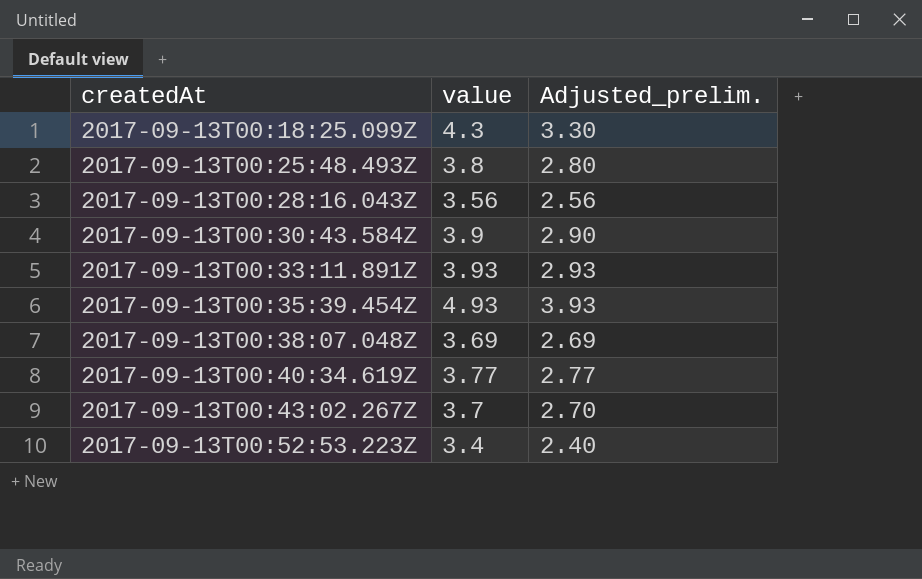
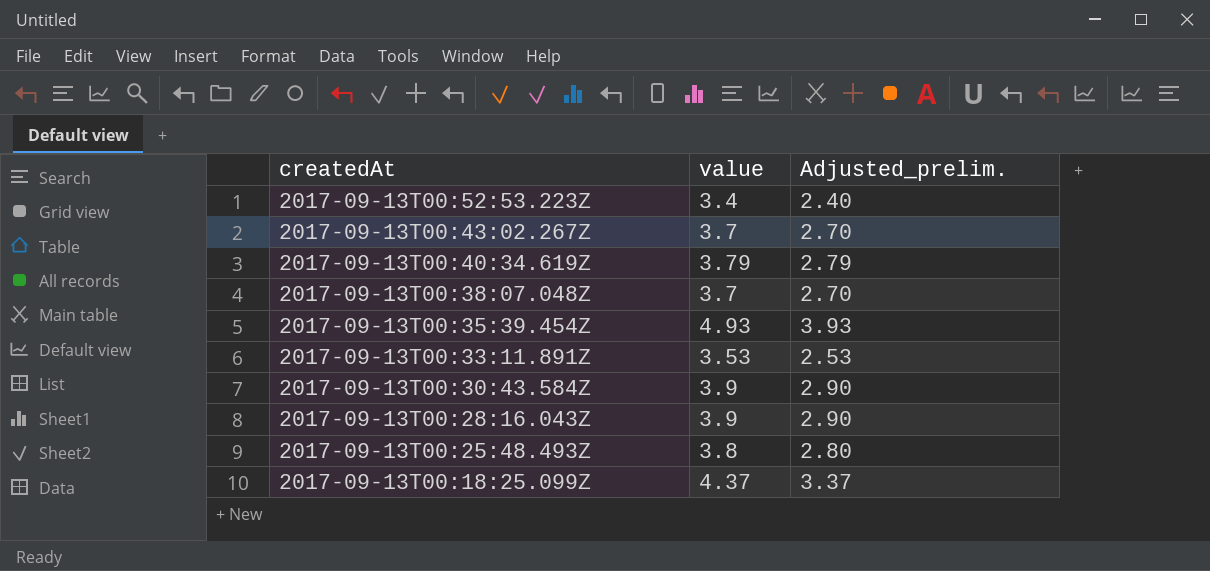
row order: createdAt ascending -> createdAt descending
2017-09-13T00:40:34.619Z | value: 3.77 -> 3.79
2017-09-13T00:40:34.619Z | Adjusted_prelim.: 2.77 -> 2.79
2017-09-13T00:38:07.048Z | value: 3.69 -> 3.7
2017-09-13T00:38:07.048Z | Adjusted_prelim.: 2.69 -> 2.70
2017-09-13T00:33:11.891Z | value: 3.93 -> 3.53
2017-09-13T00:33:11.891Z | Adjusted_prelim.: 2.93 -> 2.53
2017-09-13T00:28:16.043Z | value: 3.56 -> 3.9
2017-09-13T00:28:16.043Z | Adjusted_prelim.: 2.56 -> 2.90
2017-09-13T00:18:25.099Z | value: 4.3 -> 4.37
2017-09-13T00:18:25.099Z | Adjusted_prelim.: 3.30 -> 3.37

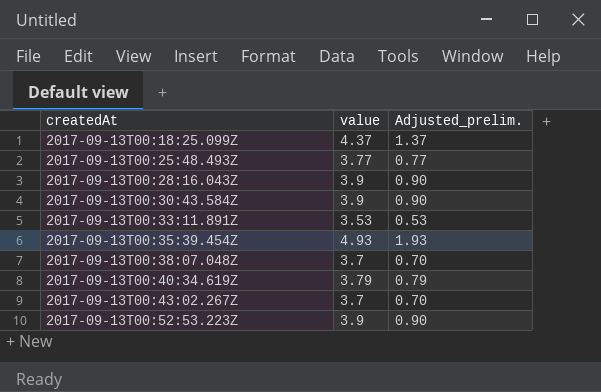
row order: createdAt descending -> createdAt ascending
column Adjusted_prelim. | formula: [value] - 1 -> [value] - 3
2017-09-13T00:25:48.493Z | value: 3.8 -> 3.77
2017-09-13T00:52:53.223Z | value: 3.4 -> 3.9

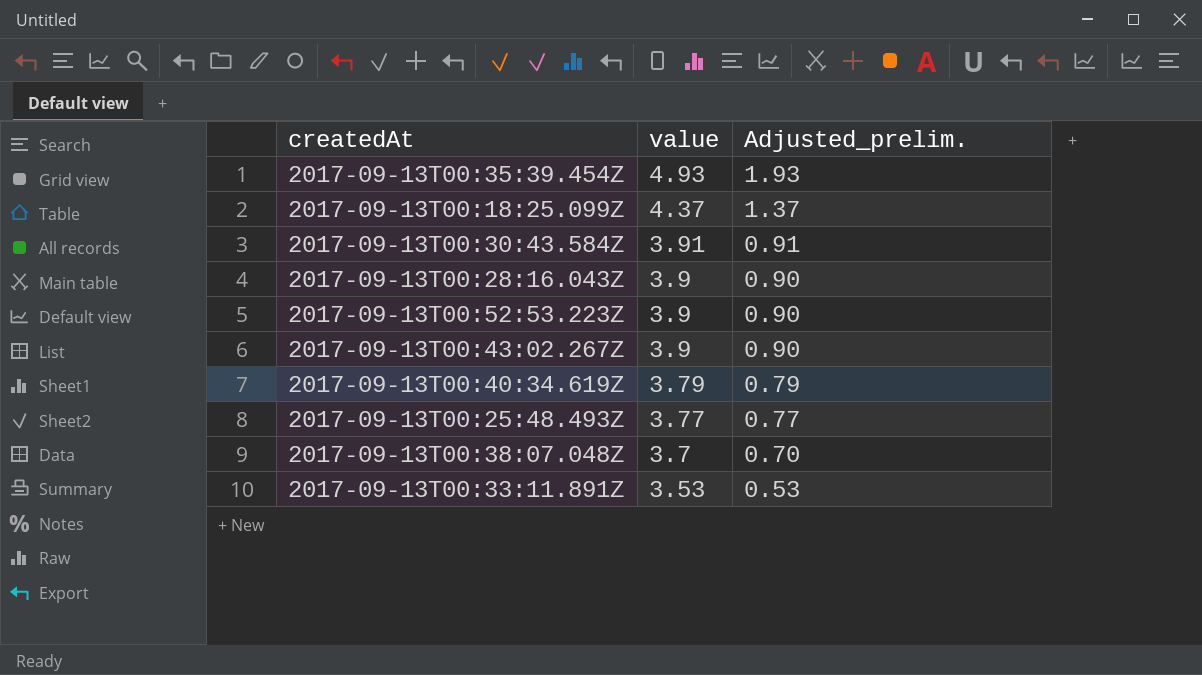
row order: createdAt ascending -> value descending
2017-09-13T00:30:43.584Z | value: 3.9 -> 3.91
2017-09-13T00:30:43.584Z | Adjusted_prelim.: 0.90 -> 0.91
2017-09-13T00:43:02.267Z | value: 3.7 -> 3.9
2017-09-13T00:43:02.267Z | Adjusted_prelim.: 0.70 -> 0.90

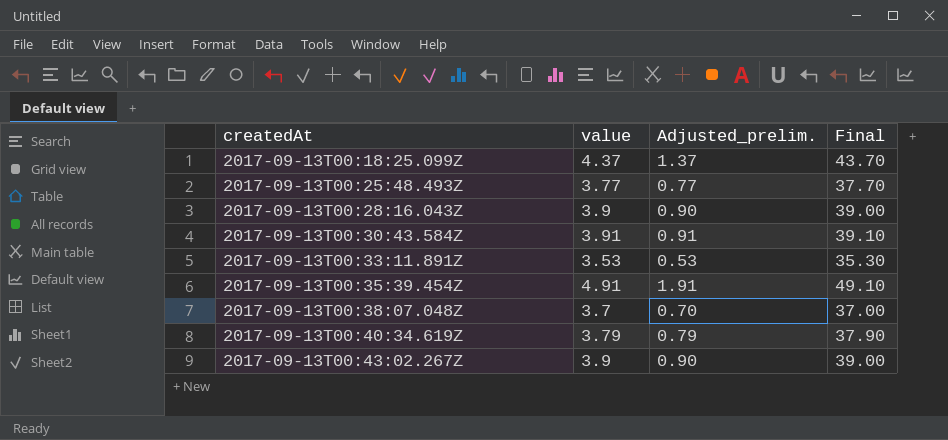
row order: value descending -> createdAt ascending
column Final | formula: none -> [value] * 10
row 2017-09-13T00:52:53.223Z: 3.9 | 0.90 -> none
2017-09-13T00:35:39.454Z | value: 4.93 -> 4.91
2017-09-13T00:35:39.454Z | Adjusted_prelim.: 1.93 -> 1.91

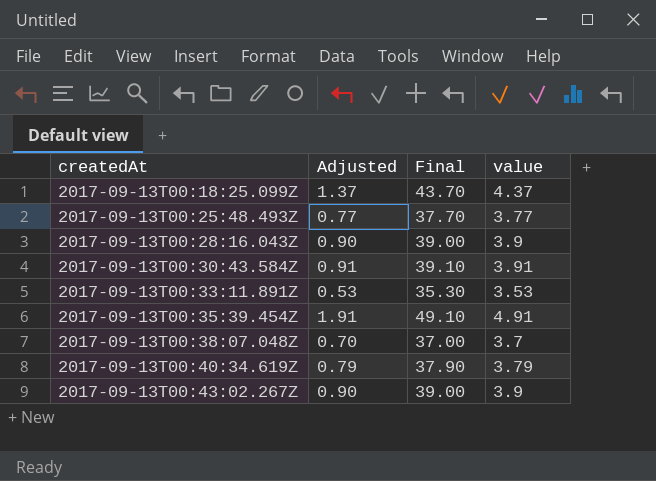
column name: Adjusted_prelim. -> Adjusted
column value | position: 2 -> 4

